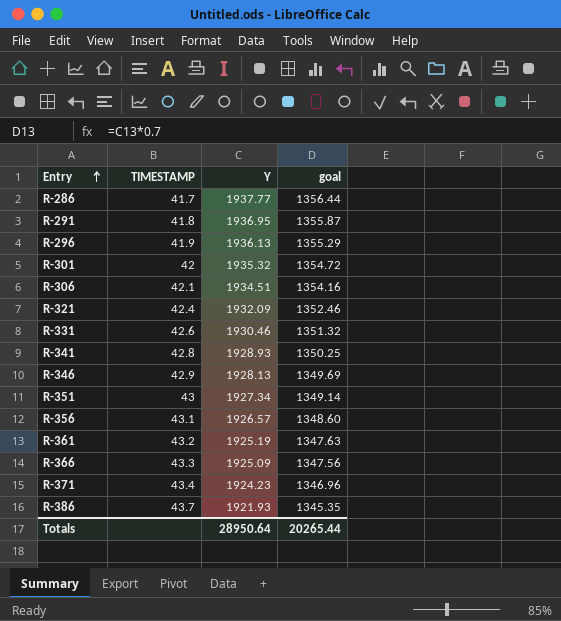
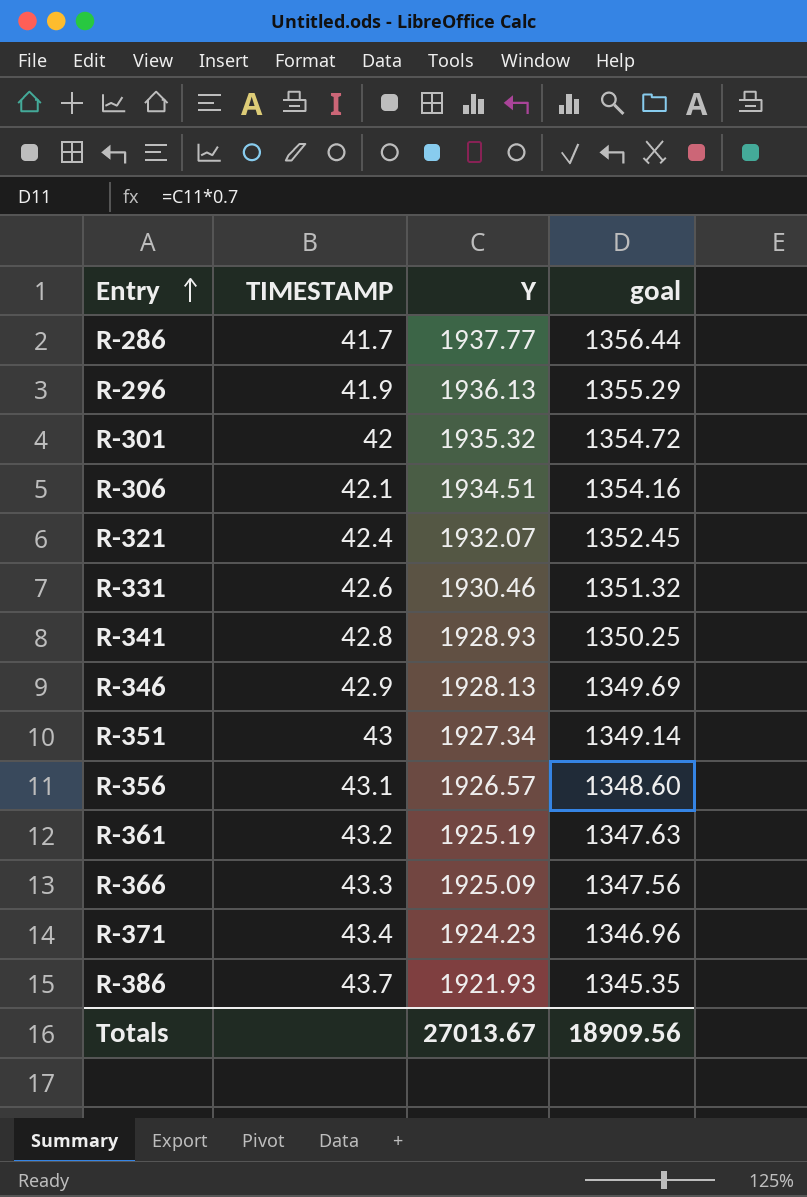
row R-291: 41.8 | 1936.95 | 1355.87 -> none
R-321 | Y: 1932.09 -> 1932.07
R-321 | goal: 1352.46 -> 1352.45
Totals | Y: 28950.64 -> 27013.67
Totals | goal: 20265.44 -> 18909.56

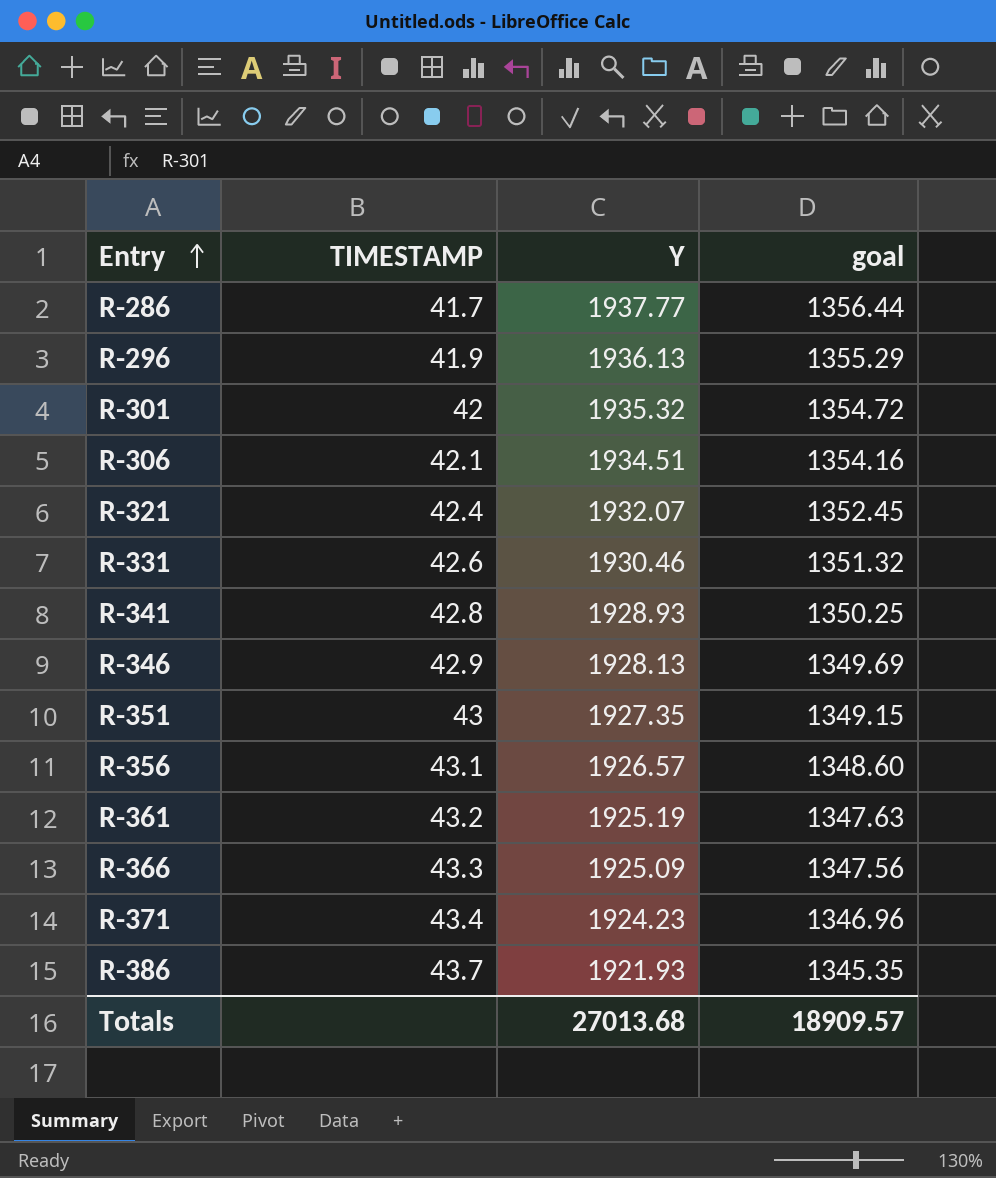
R-351 | Y: 1927.34 -> 1927.35
R-351 | goal: 1349.14 -> 1349.15
Totals | Y: 27013.67 -> 27013.68
Totals | goal: 18909.56 -> 18909.57

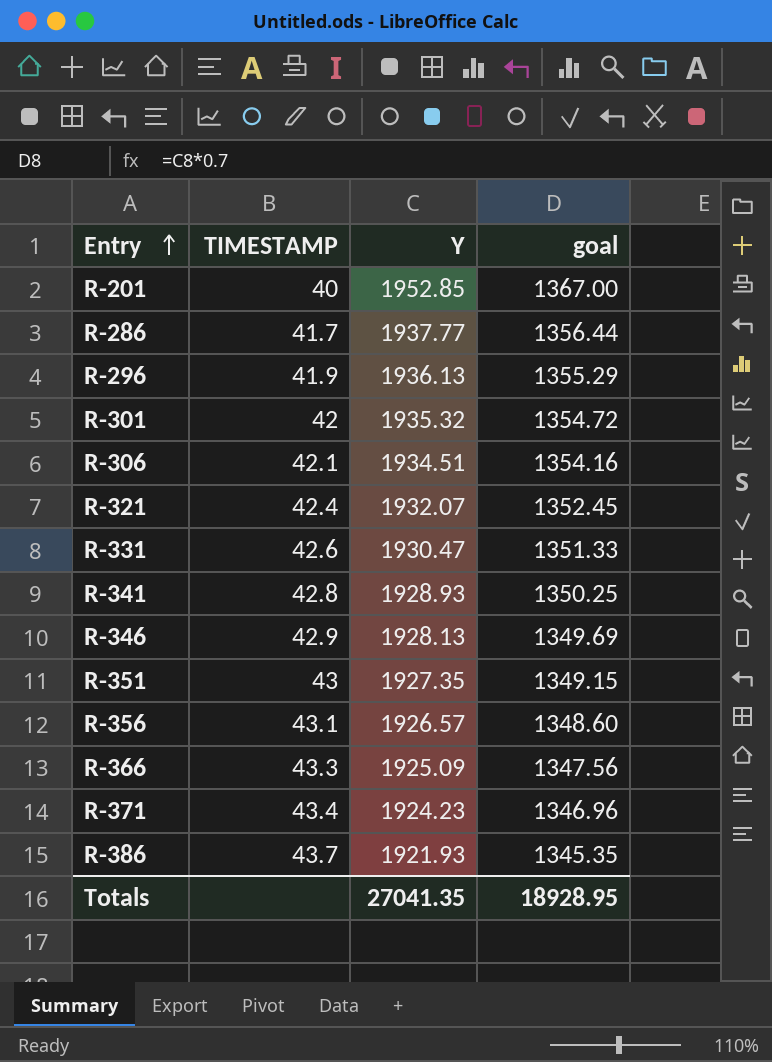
row R-361: 43.2 | 1925.19 | 1347.63 -> none
row R-201: none -> 40 | 1952.85 | 1367.00
R-331 | Y: 1930.46 -> 1930.47
R-331 | goal: 1351.32 -> 1351.33
Totals | Y: 27013.68 -> 27041.35
Totals | goal: 18909.57 -> 18928.95

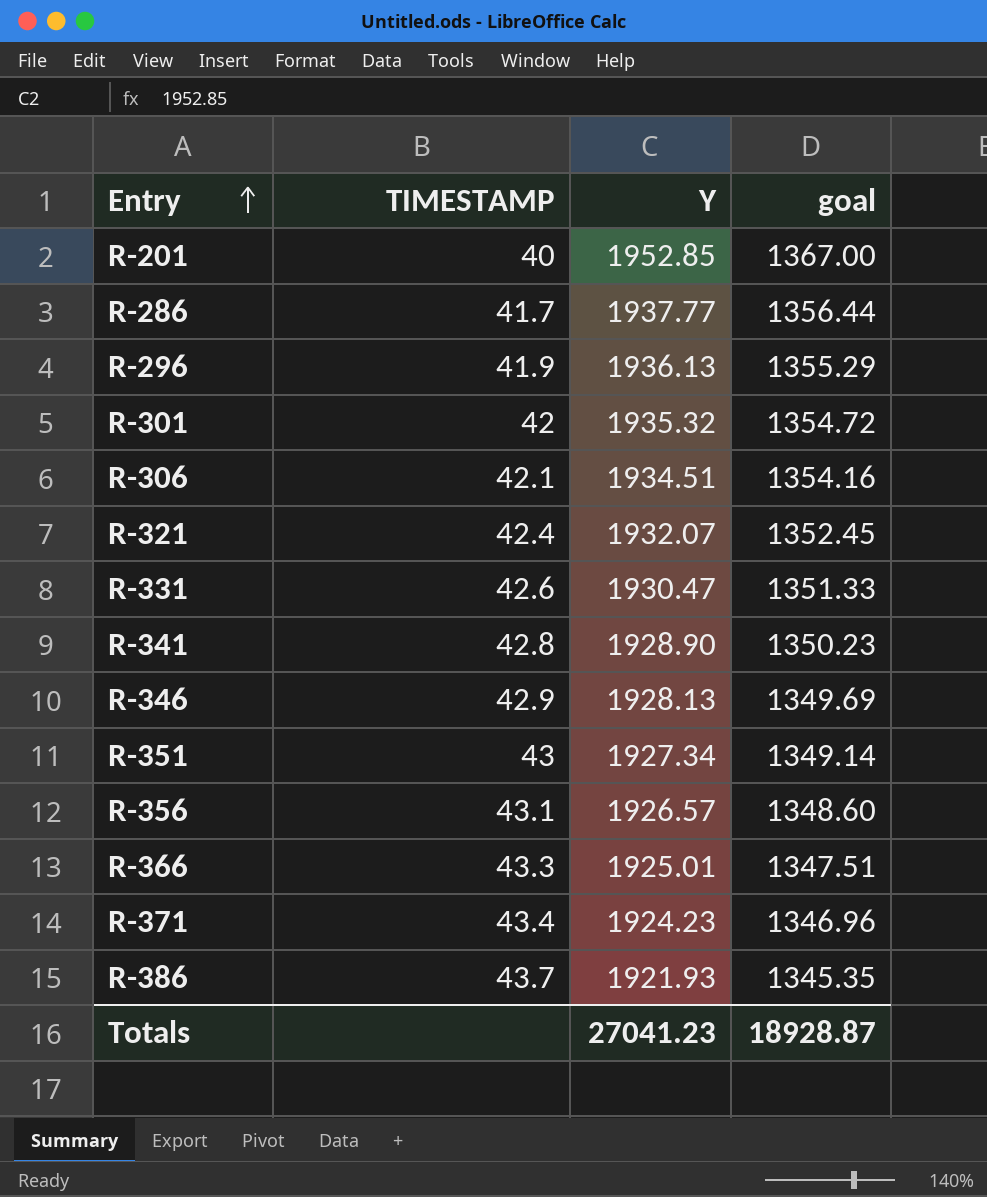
R-341 | Y: 1928.93 -> 1928.90
R-341 | goal: 1350.25 -> 1350.23
R-351 | Y: 1927.35 -> 1927.34
R-351 | goal: 1349.15 -> 1349.14
R-366 | Y: 1925.09 -> 1925.01
R-366 | goal: 1347.56 -> 1347.51
Totals | Y: 27041.35 -> 27041.23
Totals | goal: 18928.95 -> 18928.87

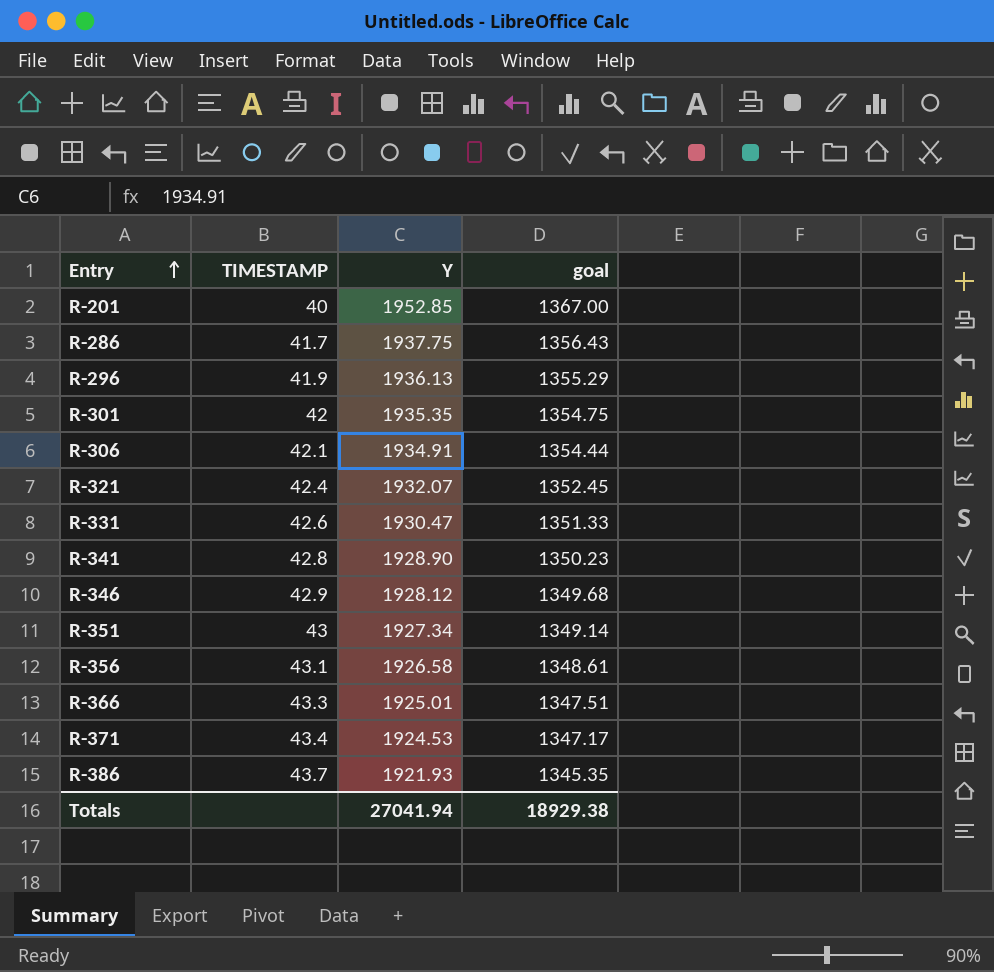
R-286 | Y: 1937.77 -> 1937.75
R-286 | goal: 1356.44 -> 1356.43
R-301 | Y: 1935.32 -> 1935.35
R-301 | goal: 1354.72 -> 1354.75
R-306 | Y: 1934.51 -> 1934.91
R-306 | goal: 1354.16 -> 1354.44
R-346 | Y: 1928.13 -> 1928.12
R-346 | goal: 1349.69 -> 1349.68
R-356 | Y: 1926.57 -> 1926.58
R-356 | goal: 1348.60 -> 1348.61
R-371 | Y: 1924.23 -> 1924.53
R-371 | goal: 1346.96 -> 1347.17
Totals | Y: 27041.23 -> 27041.94
Totals | goal: 18928.87 -> 18929.38

